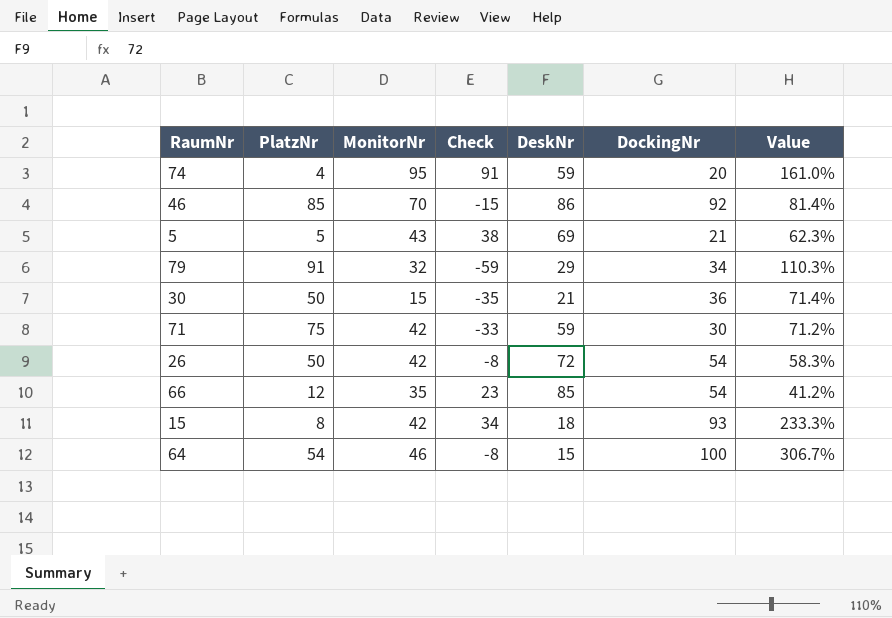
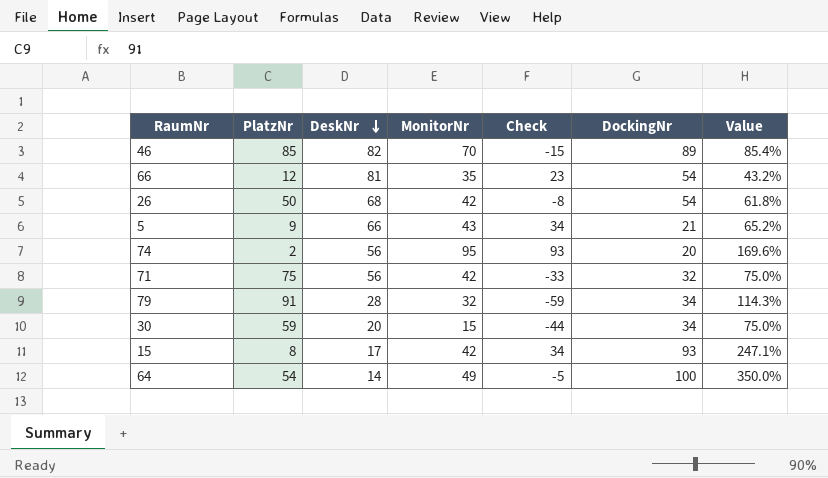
row order: none -> DeskNr descending
column DeskNr | position: 5 -> 3
46 | DeskNr: 86 -> 82
46 | DockingNr: 92 -> 89
46 | Value: 81.4% -> 85.4%
66 | DeskNr: 85 -> 81
66 | Value: 41.2% -> 43.2%
26 | DeskNr: 72 -> 68
26 | Value: 58.3% -> 61.8%
5 | PlatzNr: 5 -> 9
5 | DeskNr: 69 -> 66
5 | Check: 38 -> 34
5 | Value: 62.3% -> 65.2%
74 | PlatzNr: 4 -> 2
74 | DeskNr: 59 -> 56
74 | Check: 91 -> 93
74 | Value: 161.0% -> 169.6%
71 | DeskNr: 59 -> 56
71 | DockingNr: 30 -> 32
71 | Value: 71.2% -> 75.0%
79 | DeskNr: 29 -> 28
79 | Value: 110.3% -> 114.3%
30 | PlatzNr: 50 -> 59
30 | DeskNr: 21 -> 20
30 | Check: -35 -> -44
30 | DockingNr: 36 -> 34
30 | Value: 71.4% -> 75.0%
15 | DeskNr: 18 -> 17
15 | Value: 233.3% -> 247.1%
64 | DeskNr: 15 -> 14
64 | MonitorNr: 46 -> 49
64 | Check: -8 -> -5
64 | Value: 306.7% -> 350.0%

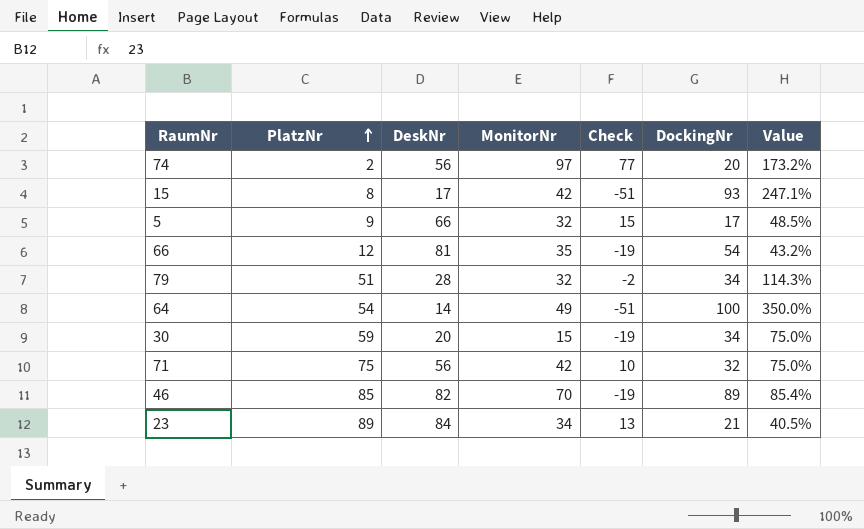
row order: DeskNr descending -> PlatzNr ascending
column Check | formula: [MonitorNr] - [PlatzNr] -> [MonitorNr] - [DockingNr]
row 26: 50 | 68 | 42 | -8 | 54 | 61.8% -> none
74 | MonitorNr: 95 -> 97
74 | Value: 169.6% -> 173.2%
5 | MonitorNr: 43 -> 32
5 | DockingNr: 21 -> 17
5 | Value: 65.2% -> 48.5%
79 | PlatzNr: 91 -> 51
row 23: none -> 89 | 84 | 34 | 13 | 21 | 40.5%

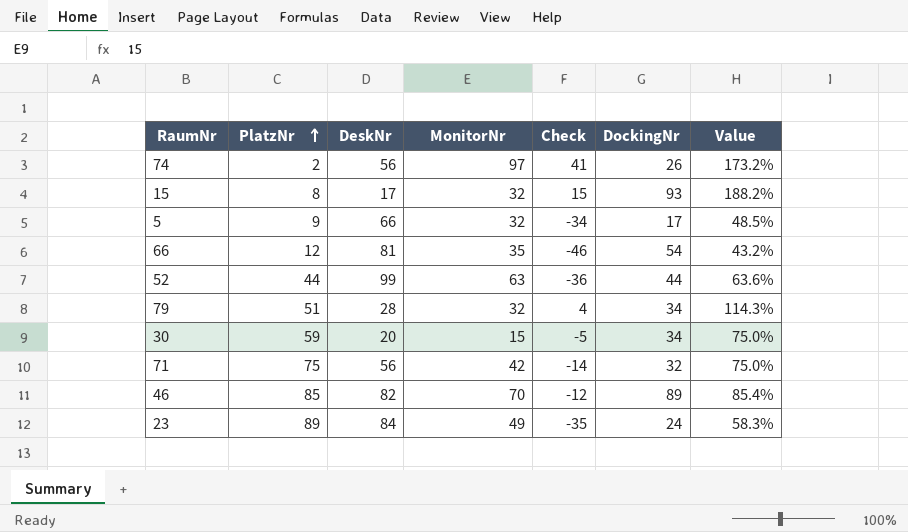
column Check | formula: [MonitorNr] - [DockingNr] -> [MonitorNr] - [DeskNr]
row 64: 54 | 14 | 49 | -51 | 100 | 350.0% -> none
74 | DockingNr: 20 -> 26
15 | MonitorNr: 42 -> 32
15 | Value: 247.1% -> 188.2%
row 52: none -> 44 | 99 | 63 | -36 | 44 | 63.6%
23 | MonitorNr: 34 -> 49
23 | DockingNr: 21 -> 24
23 | Value: 40.5% -> 58.3%

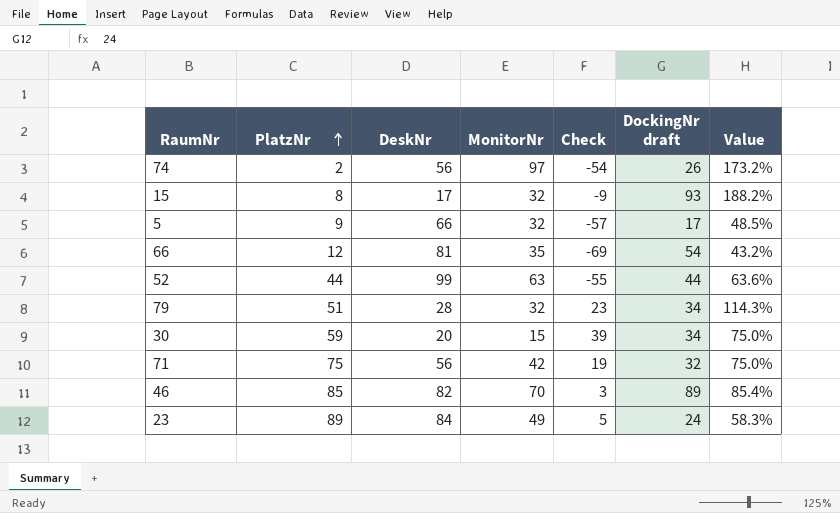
column Check | formula: [MonitorNr] - [DeskNr] -> [PlatzNr] - [DeskNr]
column name: DockingNr -> DockingNr draft

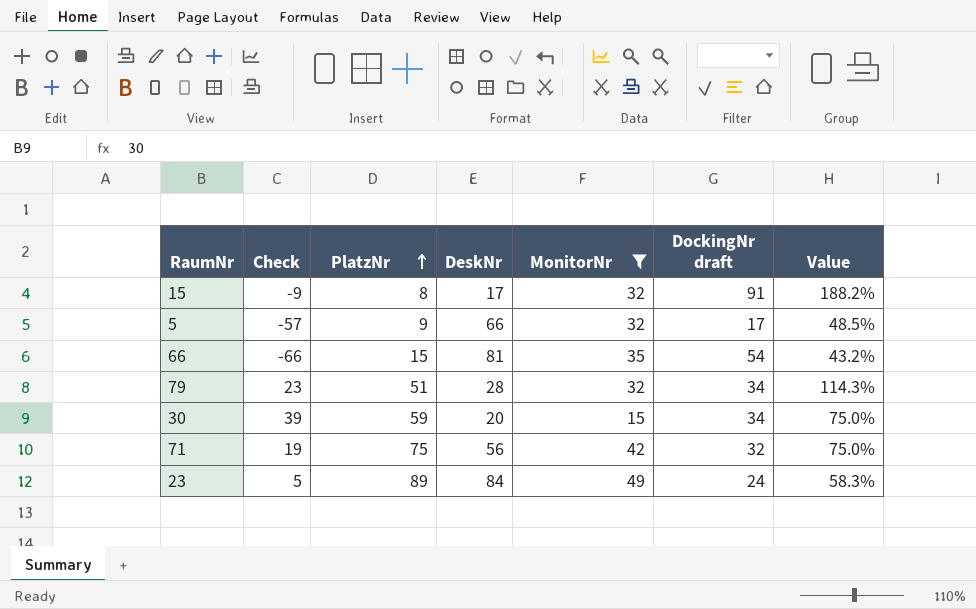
filter: none -> MonitorNr <= 49
column Check | position: 5 -> 2
15 | DockingNr draft: 93 -> 91
66 | Check: -69 -> -66
66 | PlatzNr: 12 -> 15

